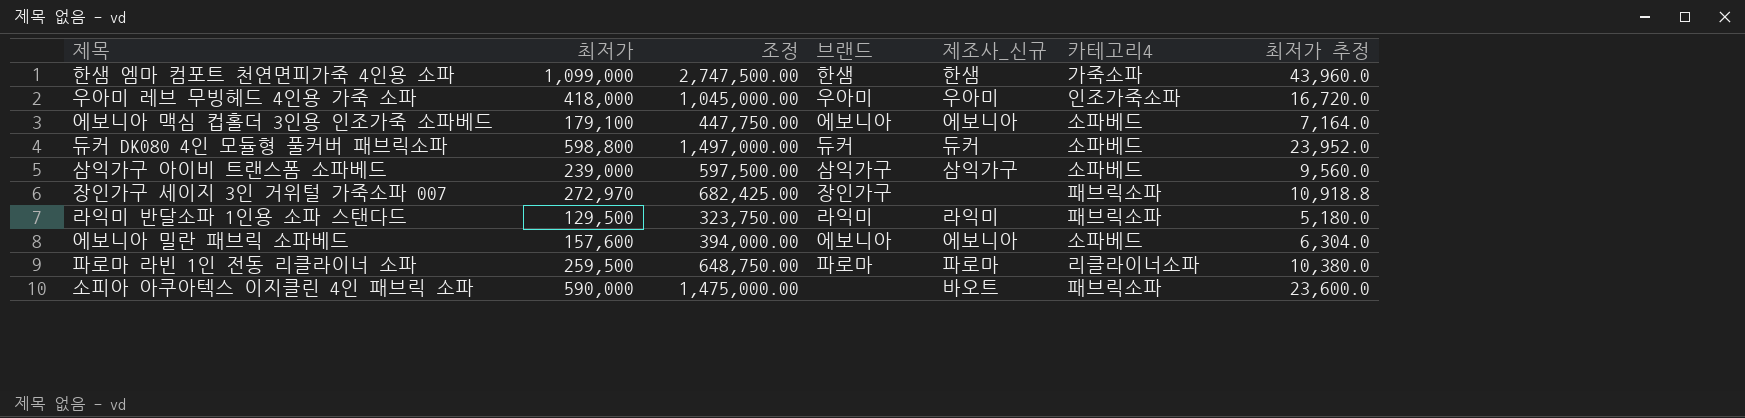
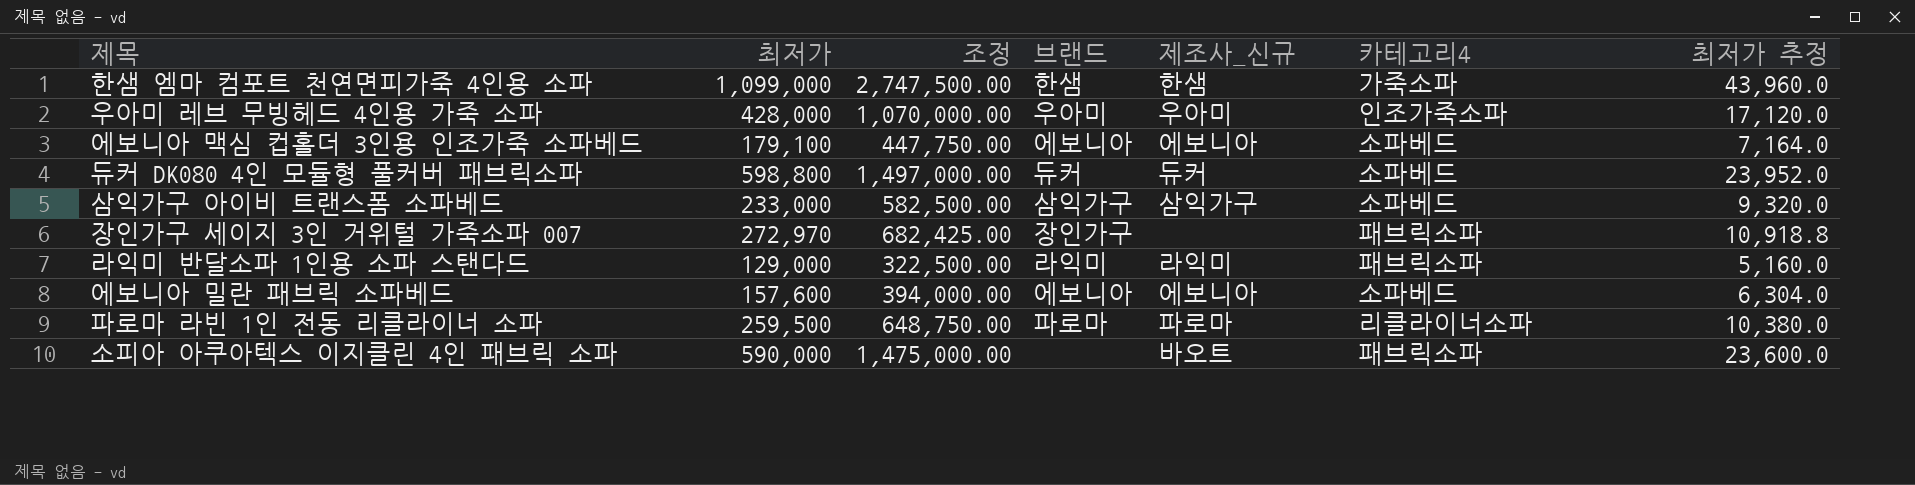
우아미 레브 무빙헤드 4인용 가죽 소파 | 최저가: 418,000 -> 428,000
우아미 레브 무빙헤드 4인용 가죽 소파 | 조정: 1,045,000.00 -> 1,070,000.00
우아미 레브 무빙헤드 4인용 가죽 소파 | 최저가 추정: 16,720.0 -> 17,120.0
삼익가구 아이비 트랜스폼 소파베드 | 최저가: 239,000 -> 233,000
삼익가구 아이비 트랜스폼 소파베드 | 조정: 597,500.00 -> 582,500.00
삼익가구 아이비 트랜스폼 소파베드 | 최저가 추정: 9,560.0 -> 9,320.0
라익미 반달소파 1인용 소파 스탠다드 | 최저가: 129,500 -> 129,000
라익미 반달소파 1인용 소파 스탠다드 | 조정: 323,750.00 -> 322,500.00
라익미 반달소파 1인용 소파 스탠다드 | 최저가 추정: 5,180.0 -> 5,160.0

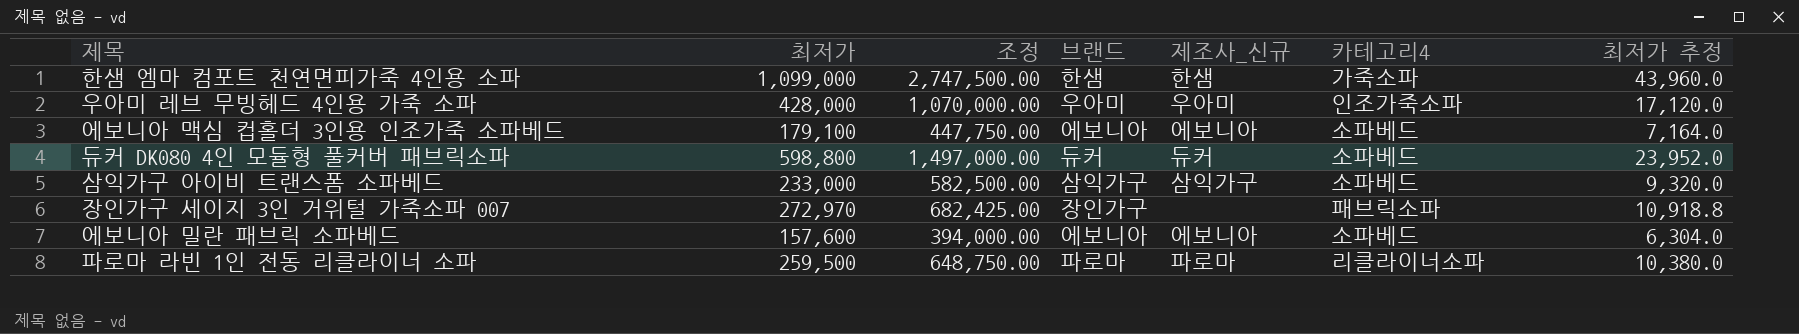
row 라익미 반달소파 1인용 소파 스탠다드: 129,000 | 322,500.00 | 라익미 | 라익미 | 패브릭소파 | 5,160.0 -> none
row 소피아 아쿠아텍스 이지클린 4인 패브릭 소파: 590,000 | 1,475,000.00 | none | 바오트 | 패브릭소파 | 23,600.0 -> none

